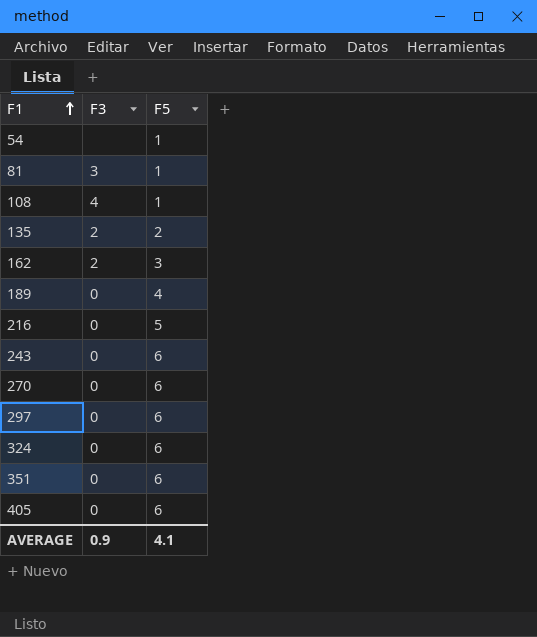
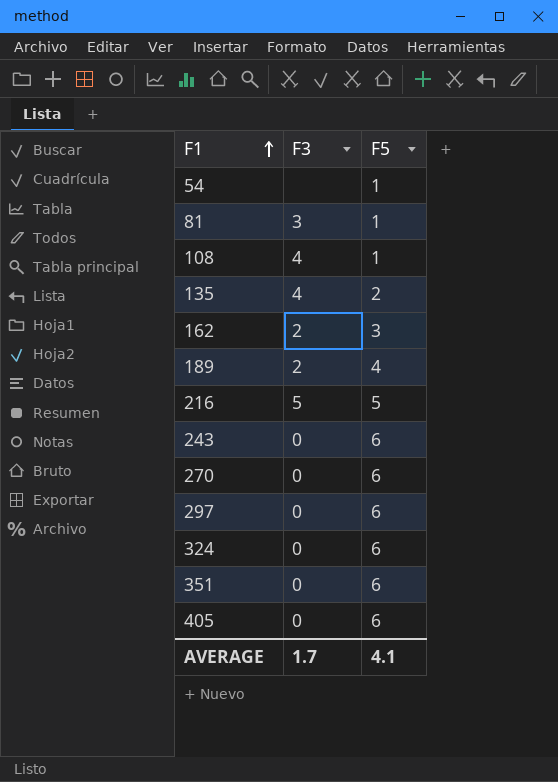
135 | F3: 2 -> 4
189 | F3: 0 -> 2
216 | F3: 0 -> 5
AVERAGE | F3: 0.9 -> 1.7

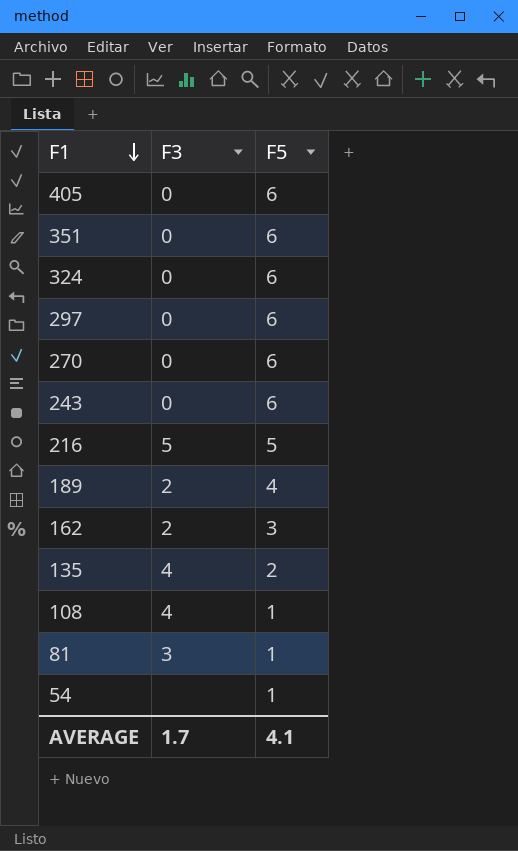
row order: F1 ascending -> F1 descending

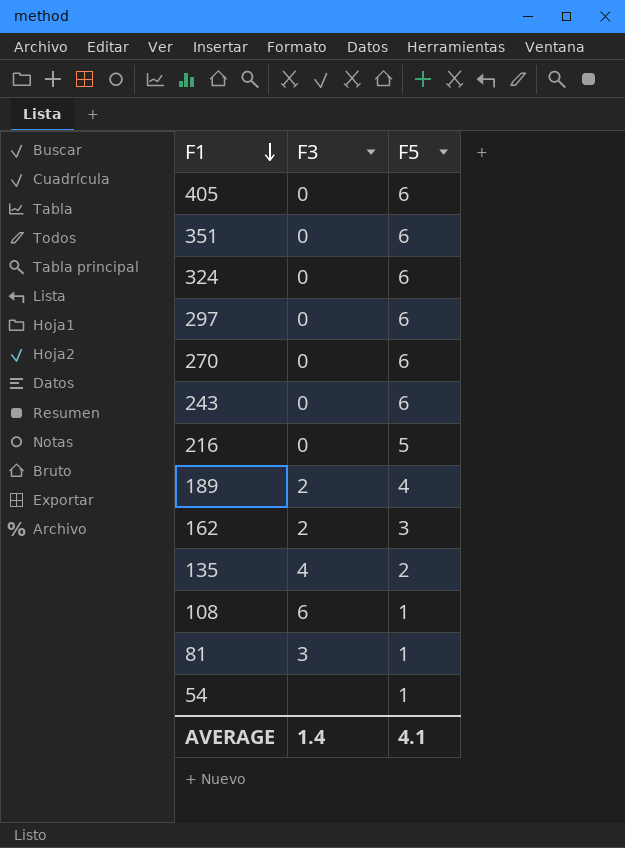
216 | F3: 5 -> 0
108 | F3: 4 -> 6
AVERAGE | F3: 1.7 -> 1.4

